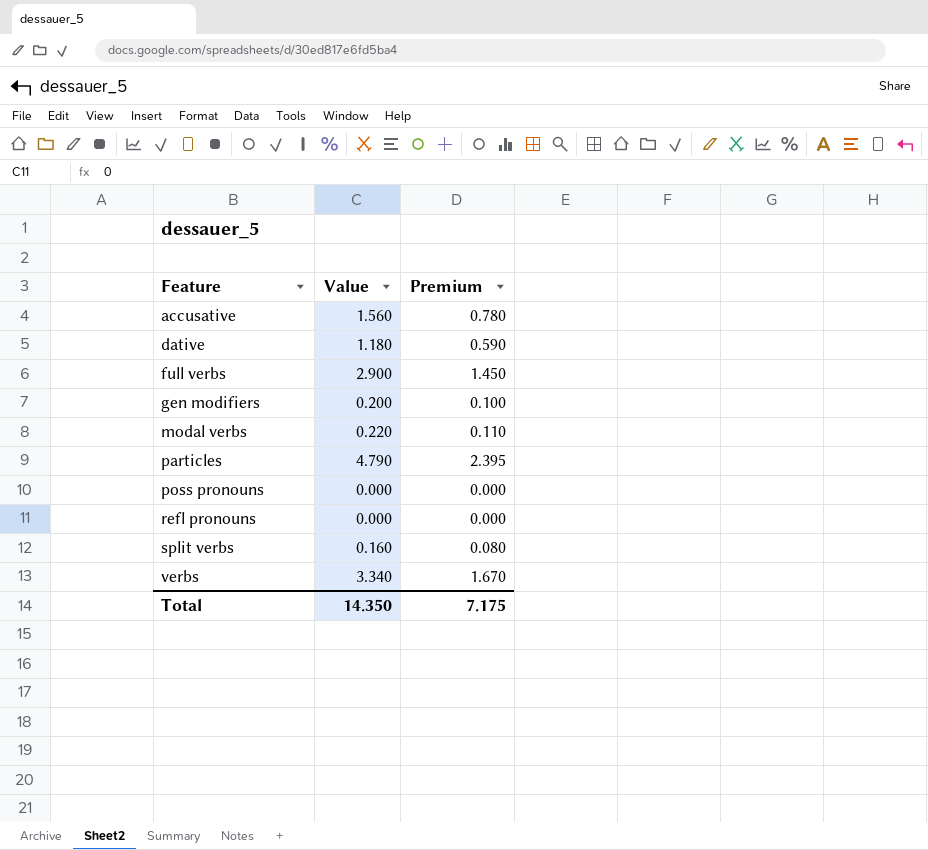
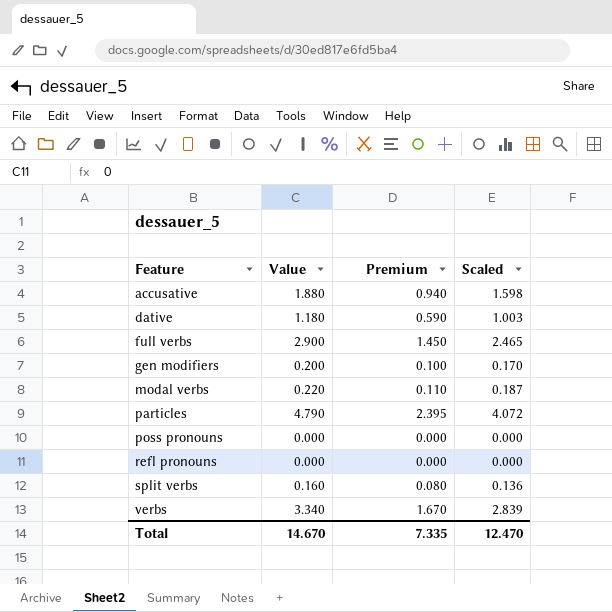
column Scaled | formula: none -> [Value] * 0.85
accusative | Value: 1.560 -> 1.880
accusative | Premium: 0.780 -> 0.940
Total | Value: 14.350 -> 14.670
Total | Premium: 7.175 -> 7.335

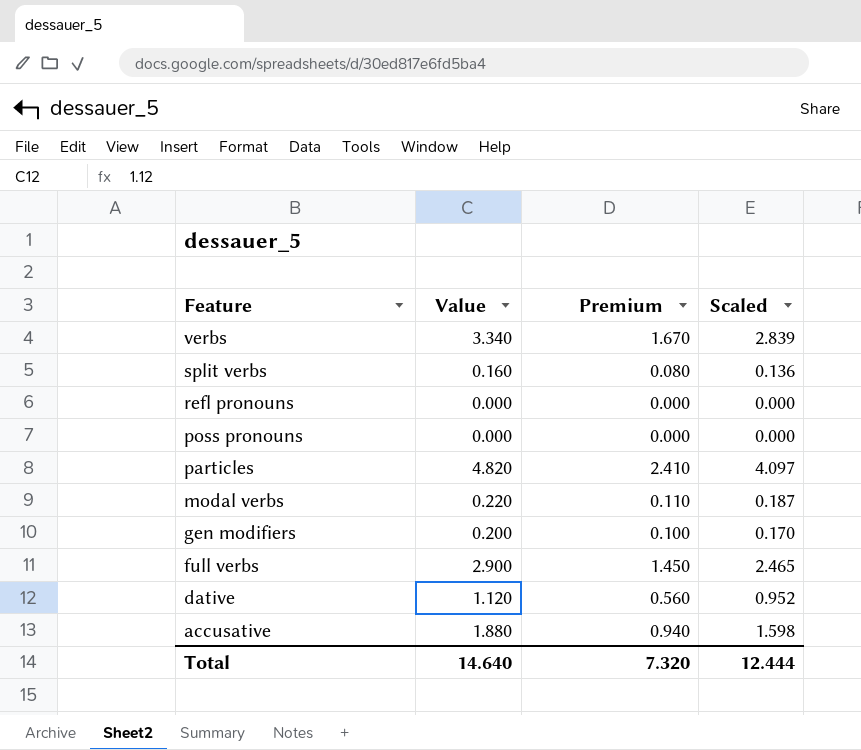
row order: Feature ascending -> Feature descending
particles | Value: 4.790 -> 4.820
particles | Premium: 2.395 -> 2.410
particles | Scaled: 4.072 -> 4.097
dative | Value: 1.180 -> 1.120
dative | Premium: 0.590 -> 0.560
dative | Scaled: 1.003 -> 0.952
Total | Value: 14.670 -> 14.640
Total | Premium: 7.335 -> 7.320
Total | Scaled: 12.470 -> 12.444

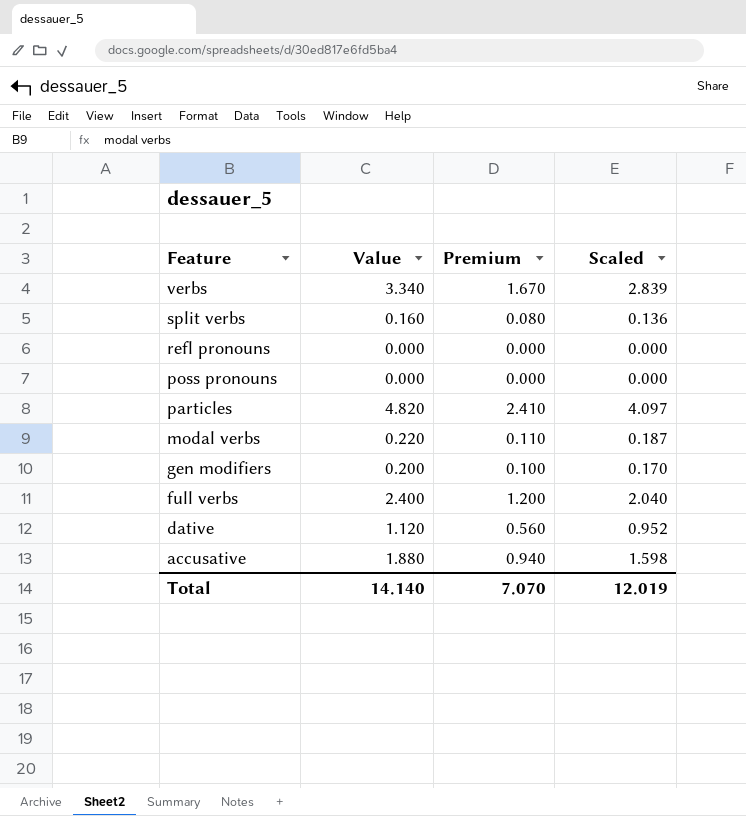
full verbs | Value: 2.900 -> 2.400
full verbs | Premium: 1.450 -> 1.200
full verbs | Scaled: 2.465 -> 2.040
Total | Value: 14.640 -> 14.140
Total | Premium: 7.320 -> 7.070
Total | Scaled: 12.444 -> 12.019

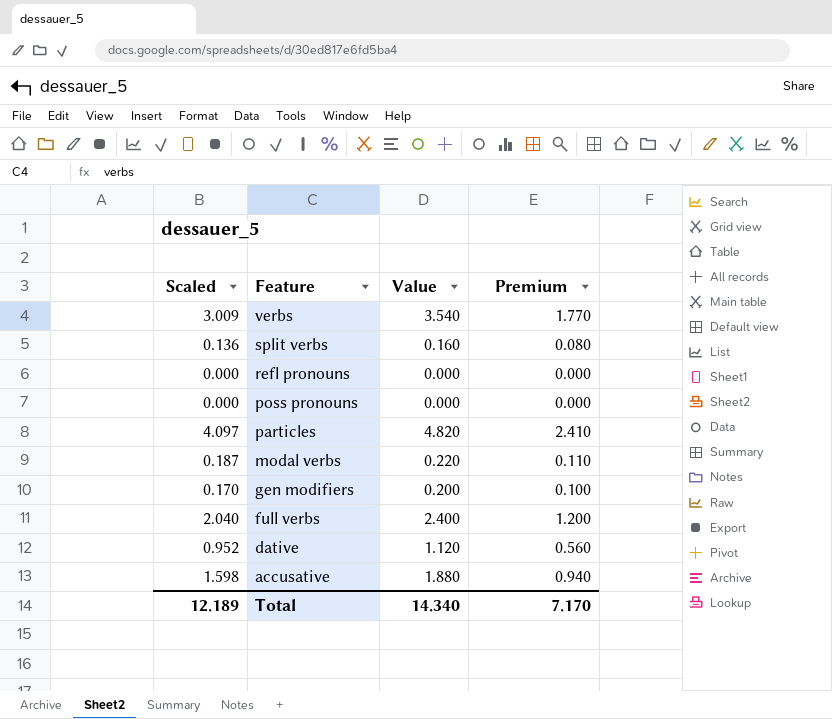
column Scaled | position: 4 -> 1
verbs | Scaled: 2.839 -> 3.009
verbs | Value: 3.340 -> 3.540
verbs | Premium: 1.670 -> 1.770
Total | Scaled: 12.019 -> 12.189
Total | Value: 14.140 -> 14.340
Total | Premium: 7.070 -> 7.170

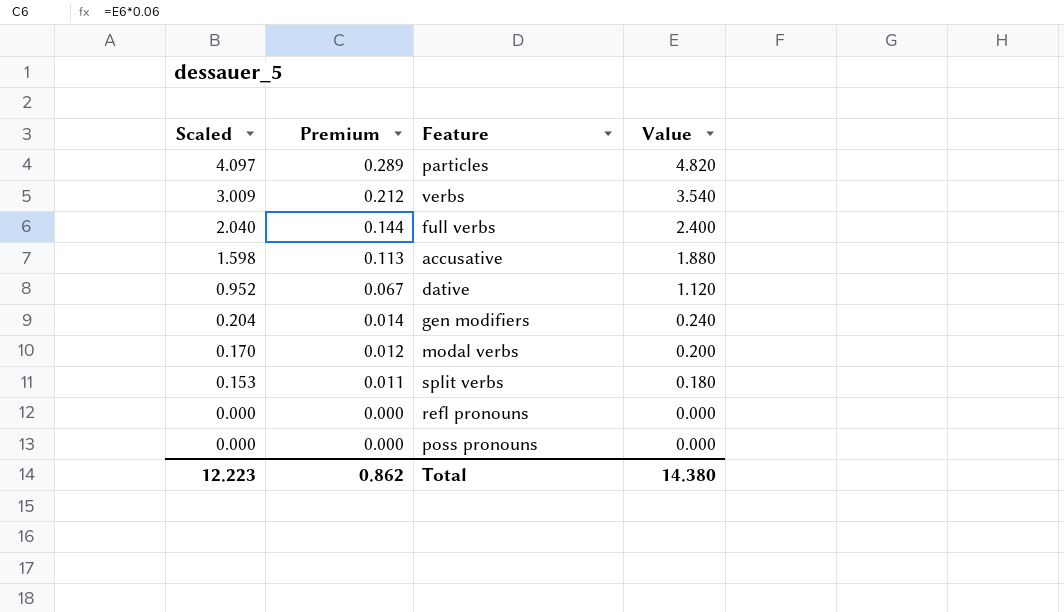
row order: Feature descending -> Scaled descending
column Premium | formula: [Value] * 0.5 -> [Value] * 0.06
column Premium | position: 4 -> 2
gen modifiers | Scaled: 0.170 -> 0.204
gen modifiers | Value: 0.200 -> 0.240
modal verbs | Scaled: 0.187 -> 0.170
modal verbs | Value: 0.220 -> 0.200
split verbs | Scaled: 0.136 -> 0.153
split verbs | Value: 0.160 -> 0.180
Total | Scaled: 12.189 -> 12.223
Total | Premium: 7.170 -> 0.862
Total | Value: 14.340 -> 14.380

